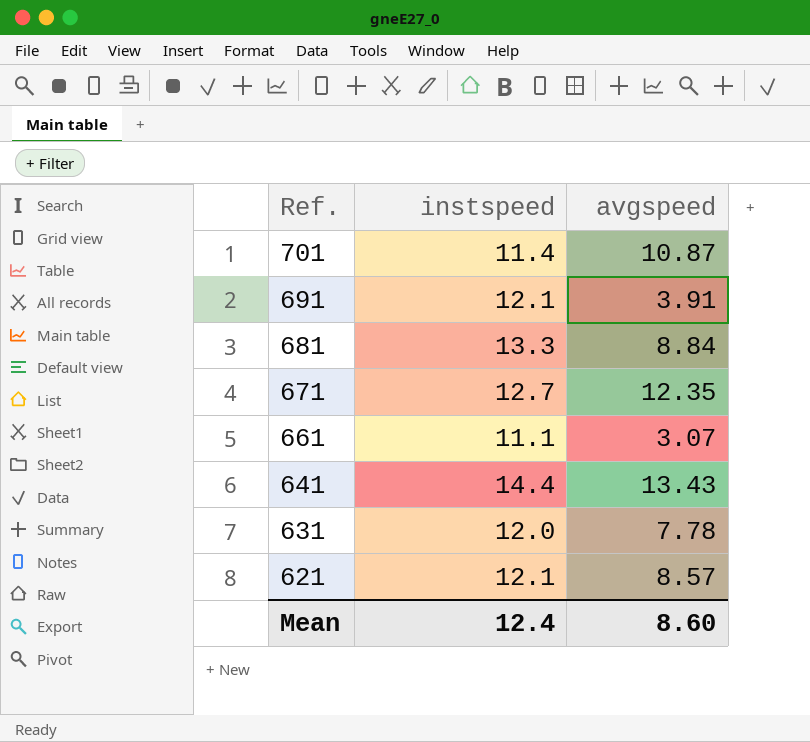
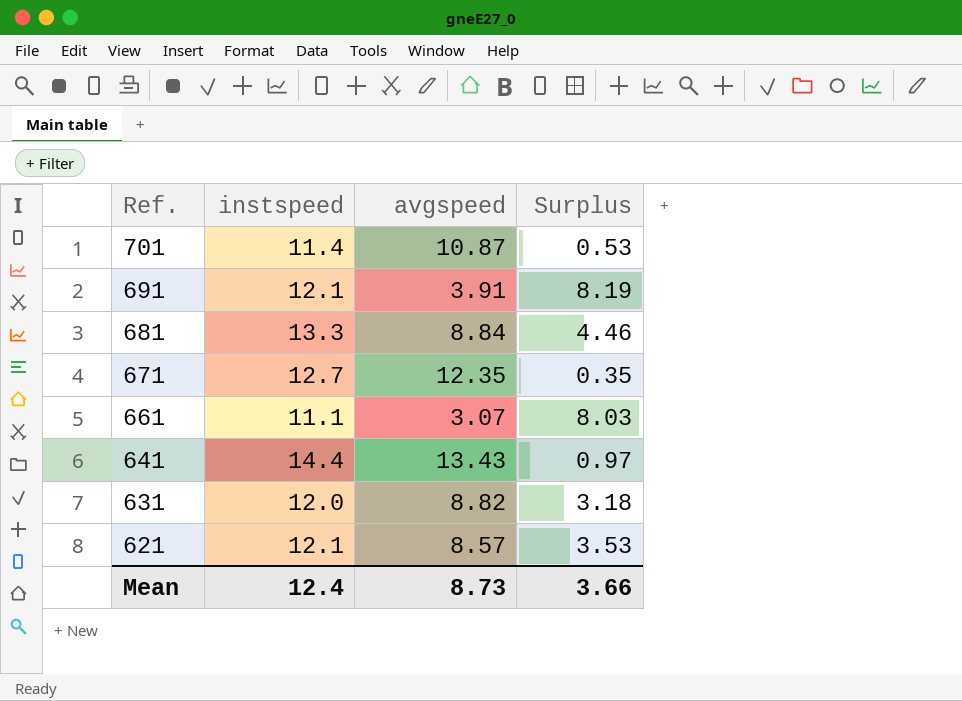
column Surplus | formula: none -> [instspeed] - [avgspeed]
631 | avgspeed: 7.78 -> 8.82
Mean | avgspeed: 8.60 -> 8.73

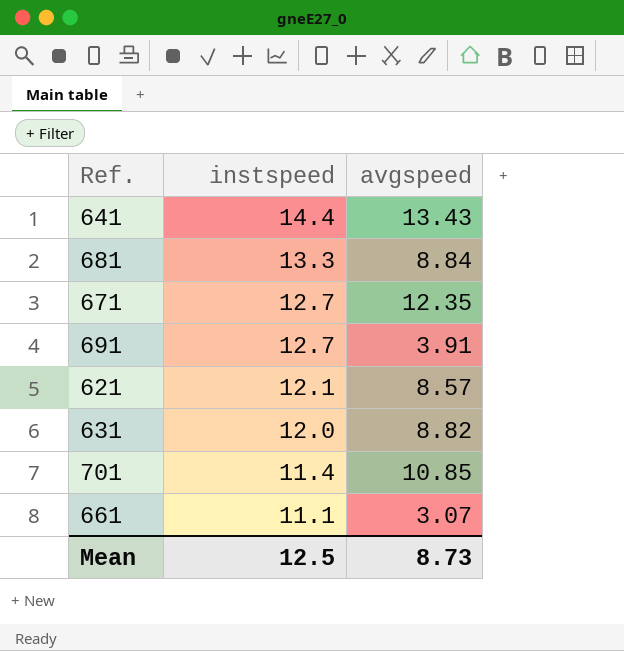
row order: Ref. descending -> instspeed descending
column Surplus | formula: [instspeed] - [avgspeed] -> none
691 | instspeed: 12.1 -> 12.7
701 | avgspeed: 10.87 -> 10.85
Mean | instspeed: 12.4 -> 12.5

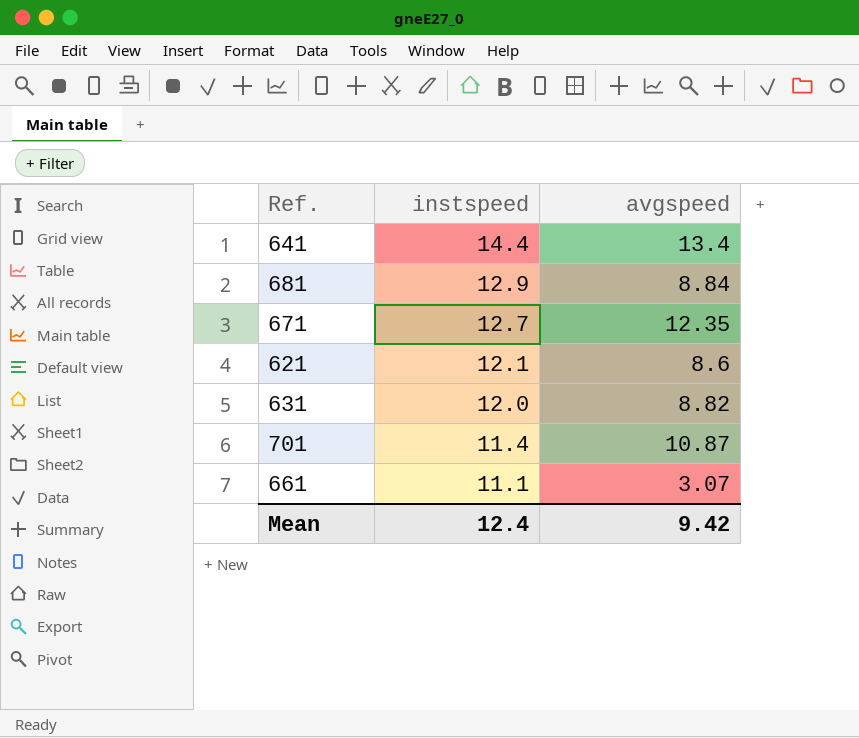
row 691: 12.7 | 3.91 -> none
641 | avgspeed: 13.43 -> 13.4
681 | instspeed: 13.3 -> 12.9
621 | avgspeed: 8.57 -> 8.6
701 | avgspeed: 10.85 -> 10.87
Mean | instspeed: 12.5 -> 12.4
Mean | avgspeed: 8.73 -> 9.42

